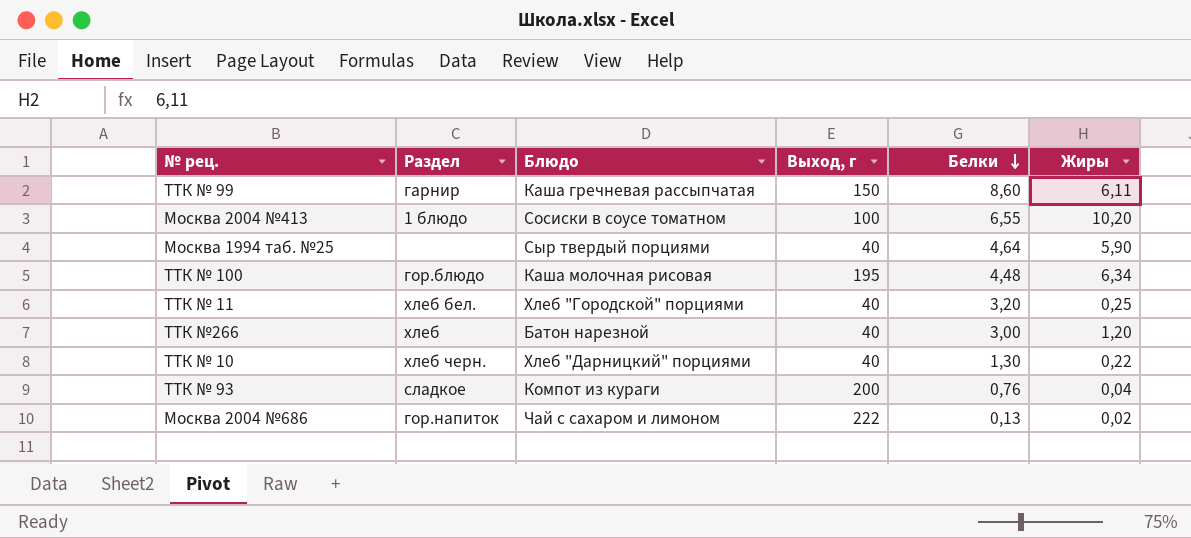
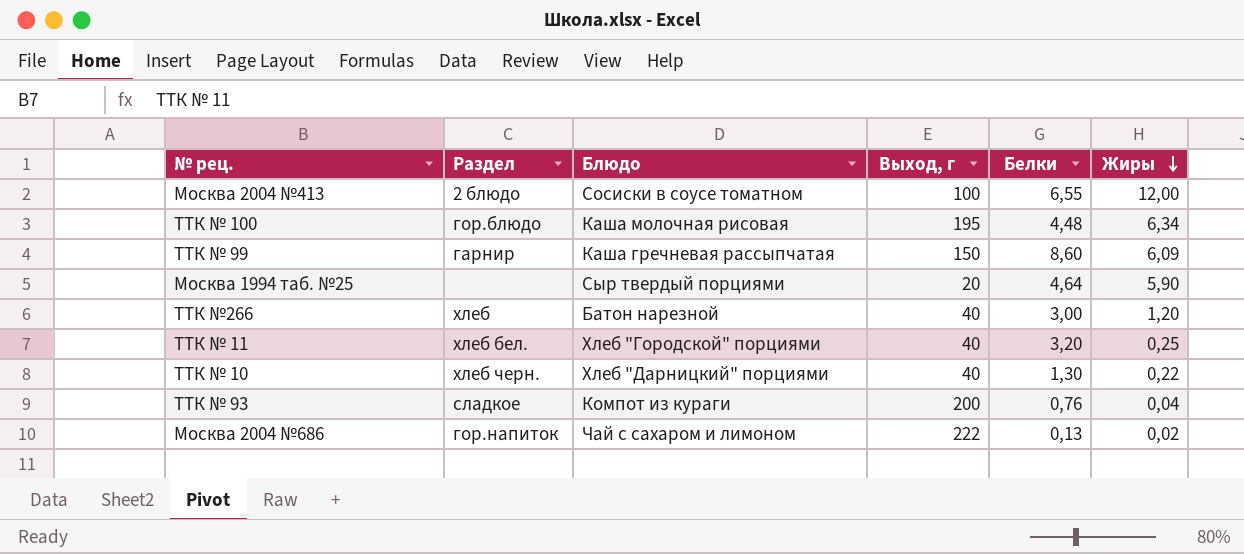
row order: Белки descending -> Жиры descending
Москва 2004 №413 | Раздел: 1 блюдо -> 2 блюдо
Москва 2004 №413 | Жиры: 10,20 -> 12,00
ТТК № 99 | Жиры: 6,11 -> 6,09
Москва 1994 таб. №25 | Выход, г: 40 -> 20

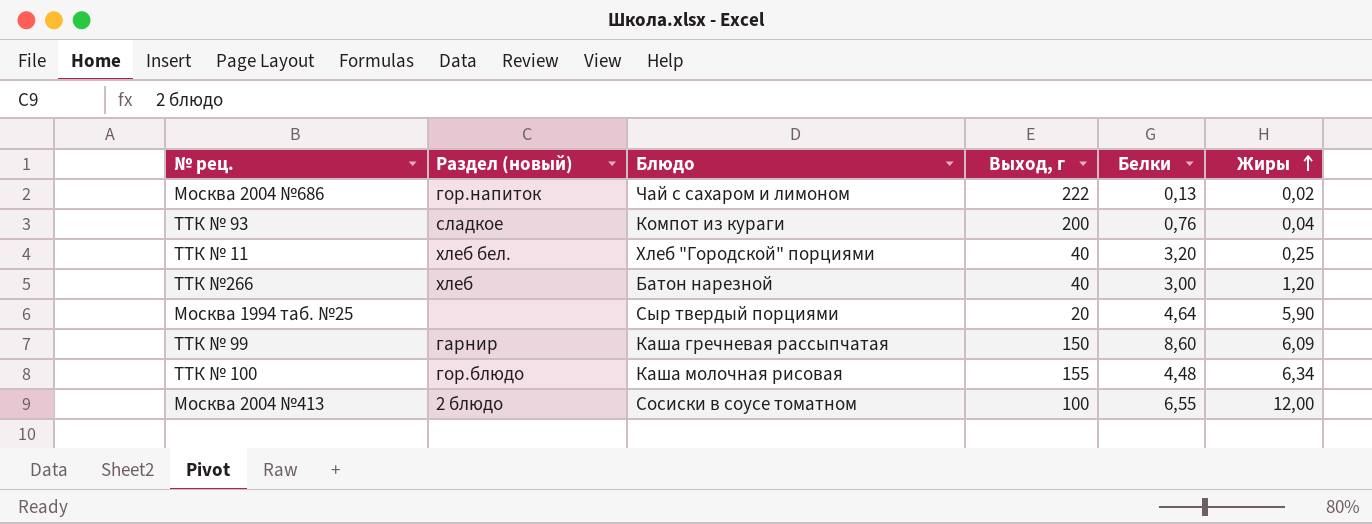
row order: Жиры descending -> Жиры ascending
column name: Раздел -> Раздел (новый)
row ТТК № 10: хлеб черн. | Хлеб "Дарницкий" порциями | 40 | 1,30 | 0,22 -> none
ТТК № 100 | Выход, г: 195 -> 155

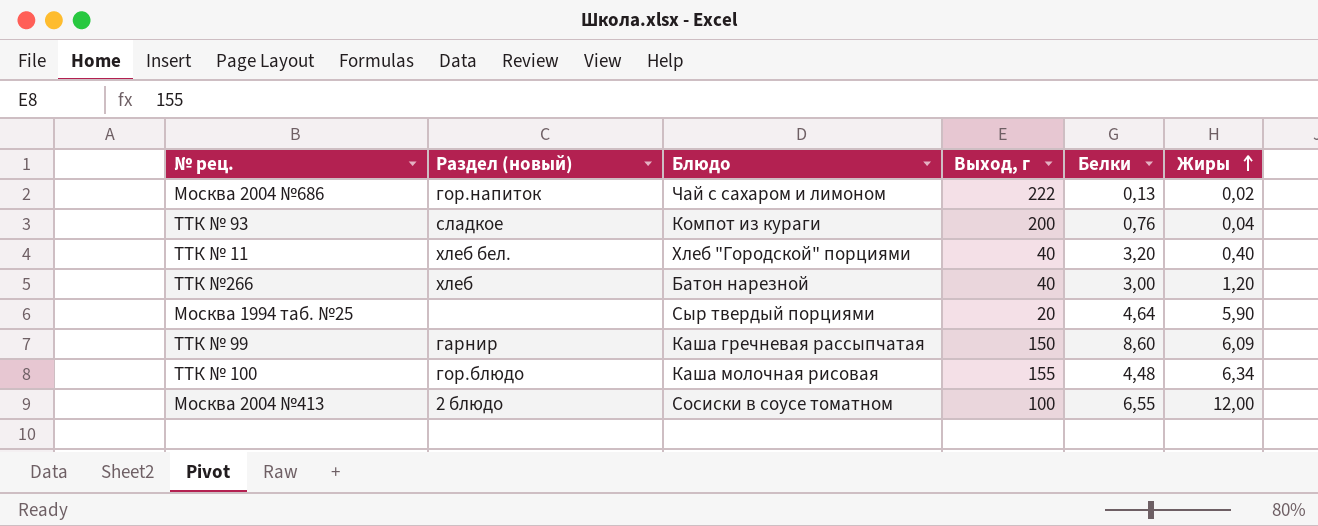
ТТК № 11 | Жиры: 0,25 -> 0,40

